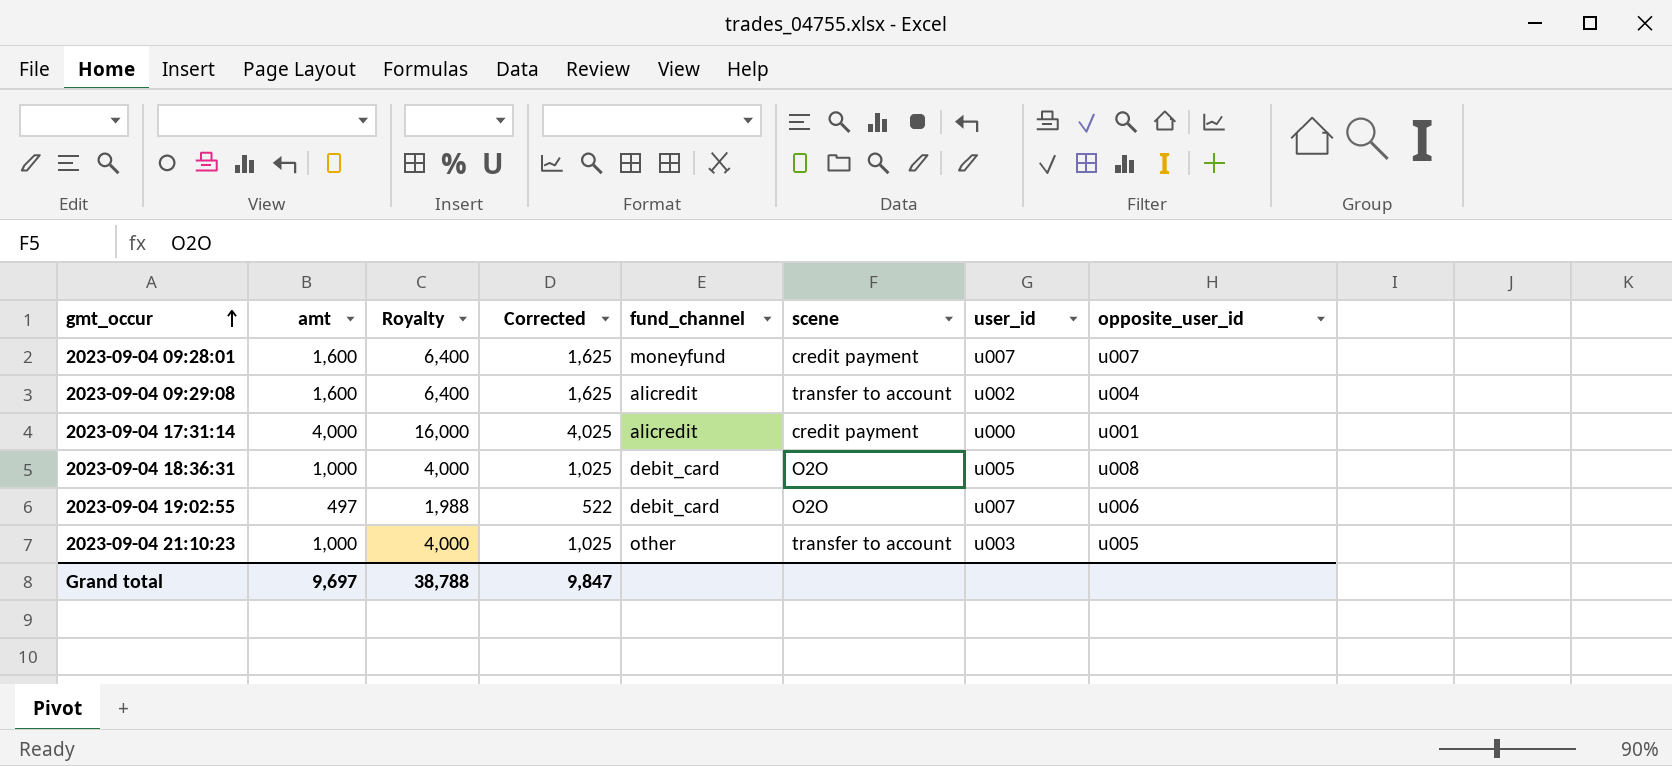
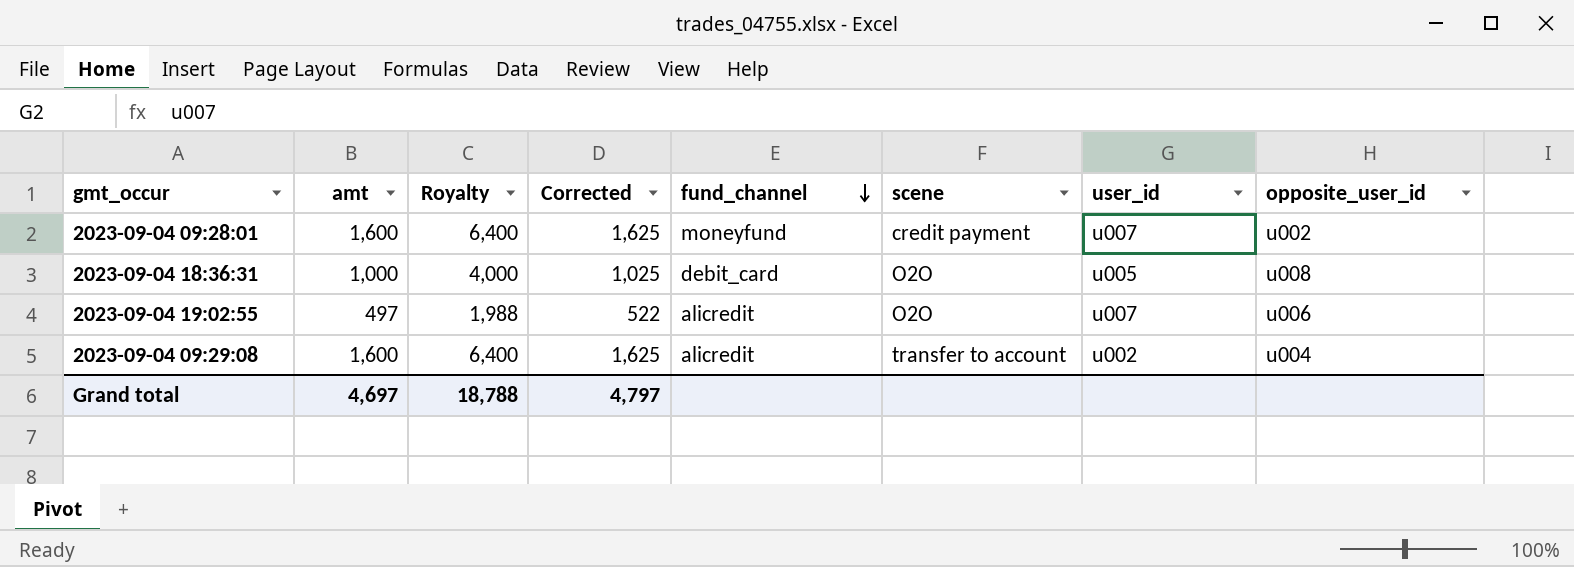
row order: gmt_occur ascending -> fund_channel descending
row 2023-09-04 17:31:14: 4,000 | 16,000 | 4,025 | alicredit | credit payment | u000 | u001 -> none
row 2023-09-04 21:10:23: 1,000 | 4,000 | 1,025 | other | transfer to account | u003 | u005 -> none
2023-09-04 09:28:01 | opposite_user_id: u007 -> u002
2023-09-04 19:02:55 | fund_channel: debit_card -> alicredit
Grand total | amt: 9,697 -> 4,697
Grand total | Royalty: 38,788 -> 18,788
Grand total | Corrected: 9,847 -> 4,797

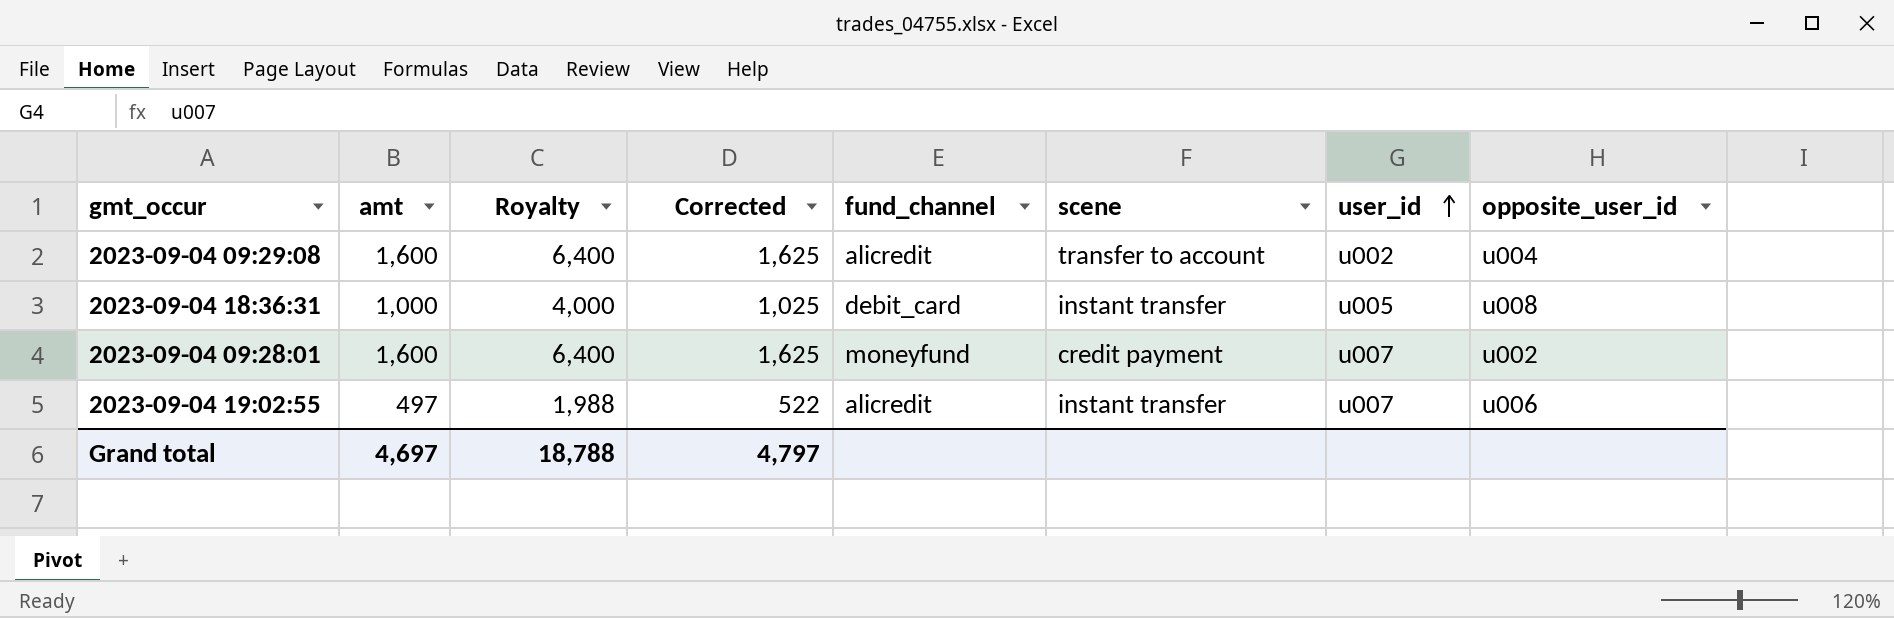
row order: fund_channel descending -> user_id ascending
2023-09-04 18:36:31 | scene: O2O -> instant transfer
2023-09-04 19:02:55 | scene: O2O -> instant transfer

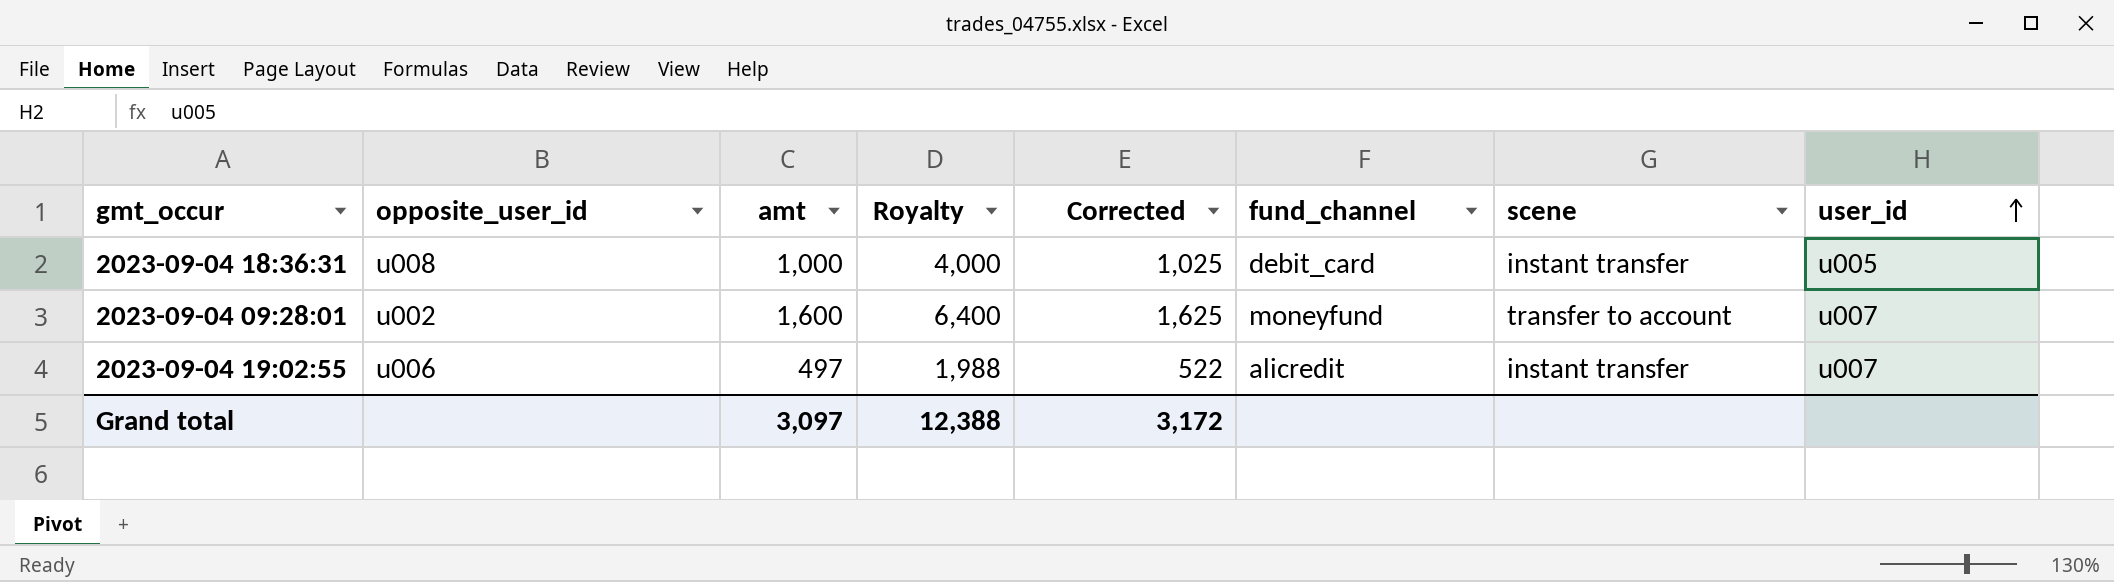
column opposite_user_id | position: 8 -> 2
row 2023-09-04 09:29:08: 1,600 | 6,400 | 1,625 | alicredit | transfer to account | u002 | u004 -> none
2023-09-04 09:28:01 | scene: credit payment -> transfer to account
Grand total | amt: 4,697 -> 3,097
Grand total | Royalty: 18,788 -> 12,388
Grand total | Corrected: 4,797 -> 3,172

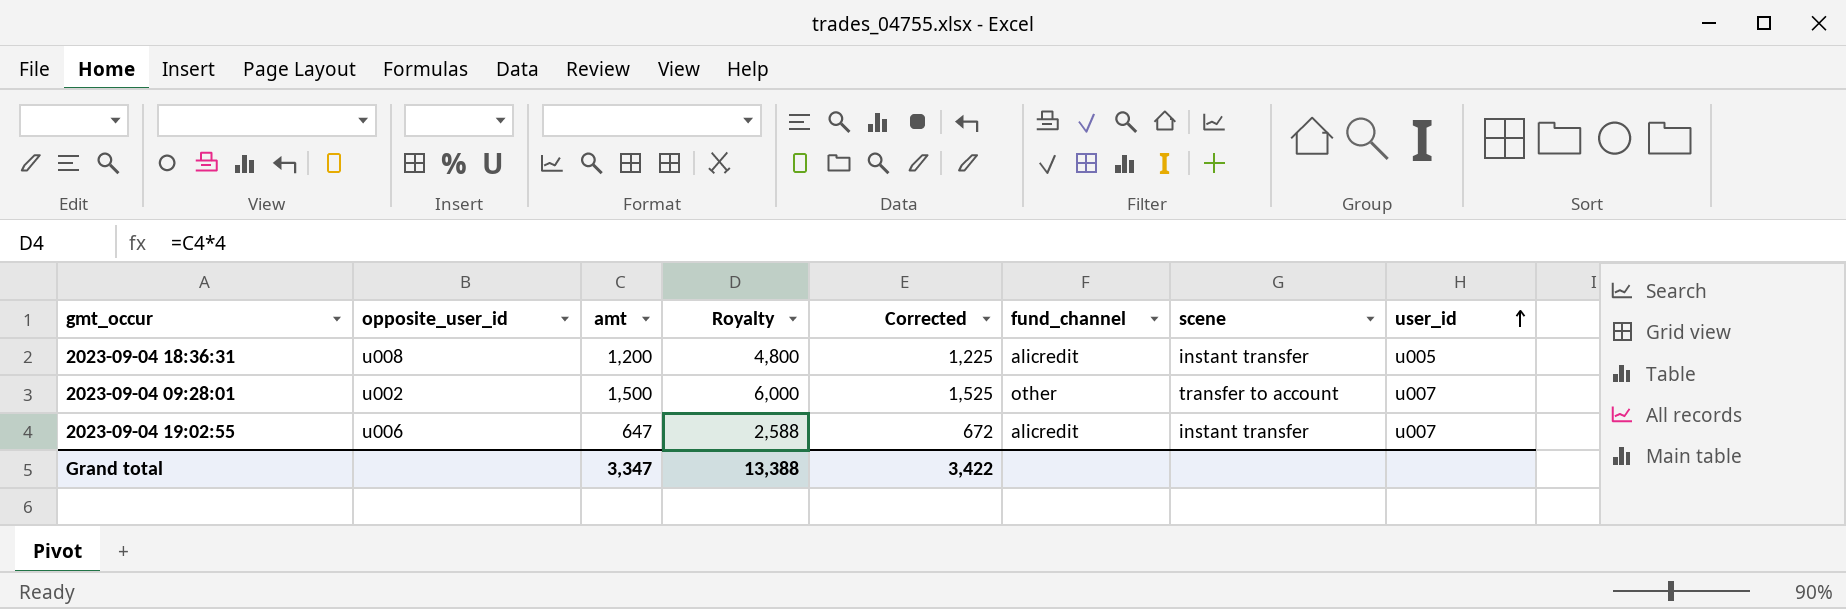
2023-09-04 18:36:31 | amt: 1,000 -> 1,200
2023-09-04 18:36:31 | Royalty: 4,000 -> 4,800
2023-09-04 18:36:31 | Corrected: 1,025 -> 1,225
2023-09-04 18:36:31 | fund_channel: debit_card -> alicredit
2023-09-04 09:28:01 | amt: 1,600 -> 1,500
2023-09-04 09:28:01 | Royalty: 6,400 -> 6,000
2023-09-04 09:28:01 | Corrected: 1,625 -> 1,525
2023-09-04 09:28:01 | fund_channel: moneyfund -> other
2023-09-04 19:02:55 | amt: 497 -> 647
2023-09-04 19:02:55 | Royalty: 1,988 -> 2,588
2023-09-04 19:02:55 | Corrected: 522 -> 672
Grand total | amt: 3,097 -> 3,347
Grand total | Royalty: 12,388 -> 13,388
Grand total | Corrected: 3,172 -> 3,422

